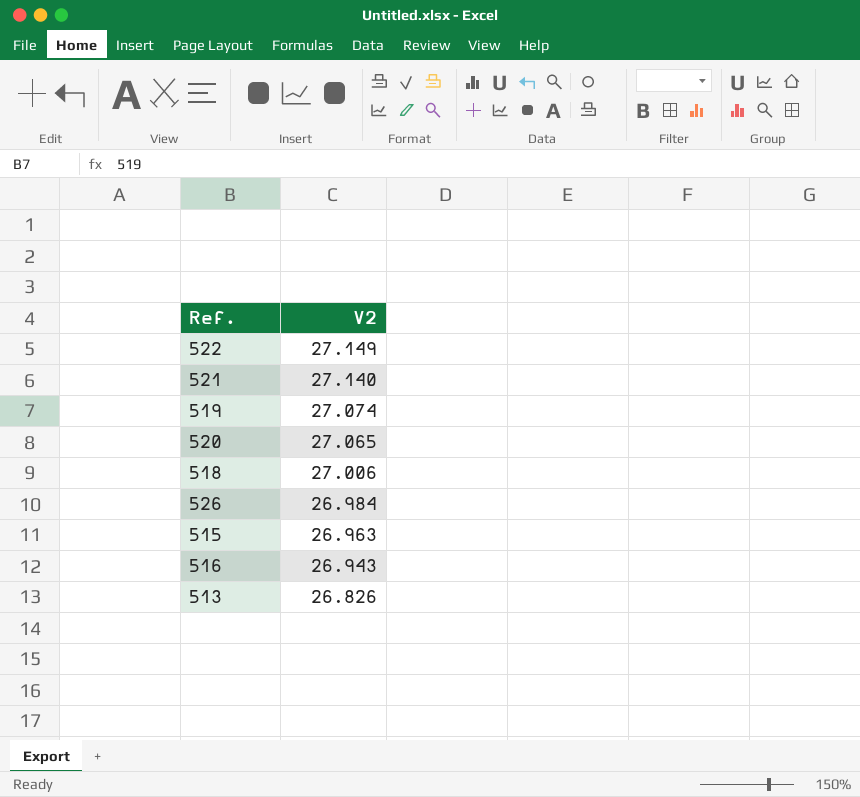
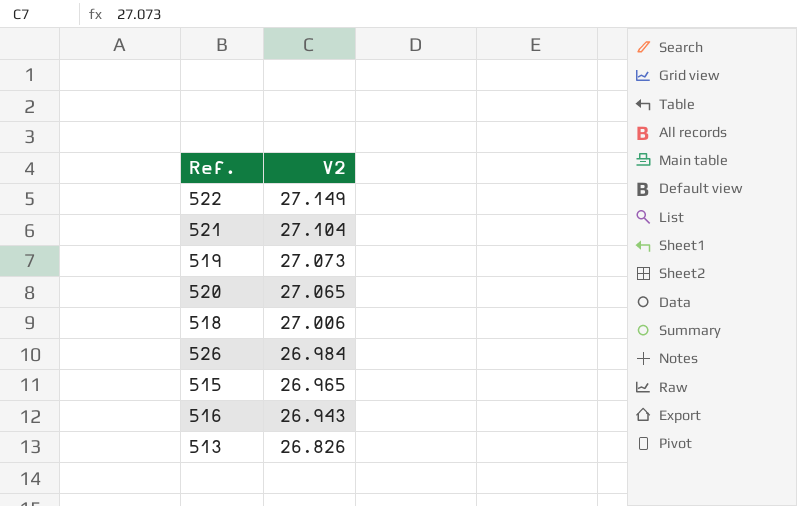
521 | V2: 27.140 -> 27.104
519 | V2: 27.074 -> 27.073
515 | V2: 26.963 -> 26.965

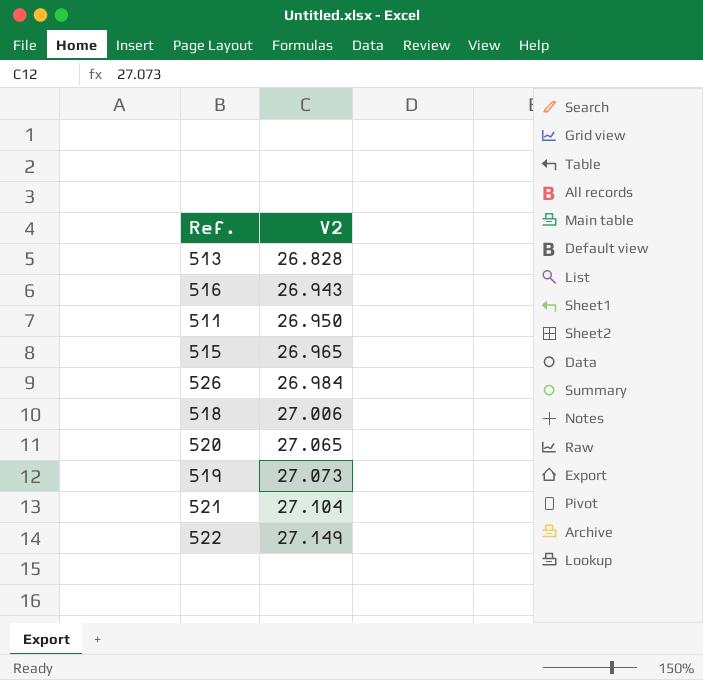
row order: V2 descending -> V2 ascending
513 | V2: 26.826 -> 26.828
row 511: none -> 26.950

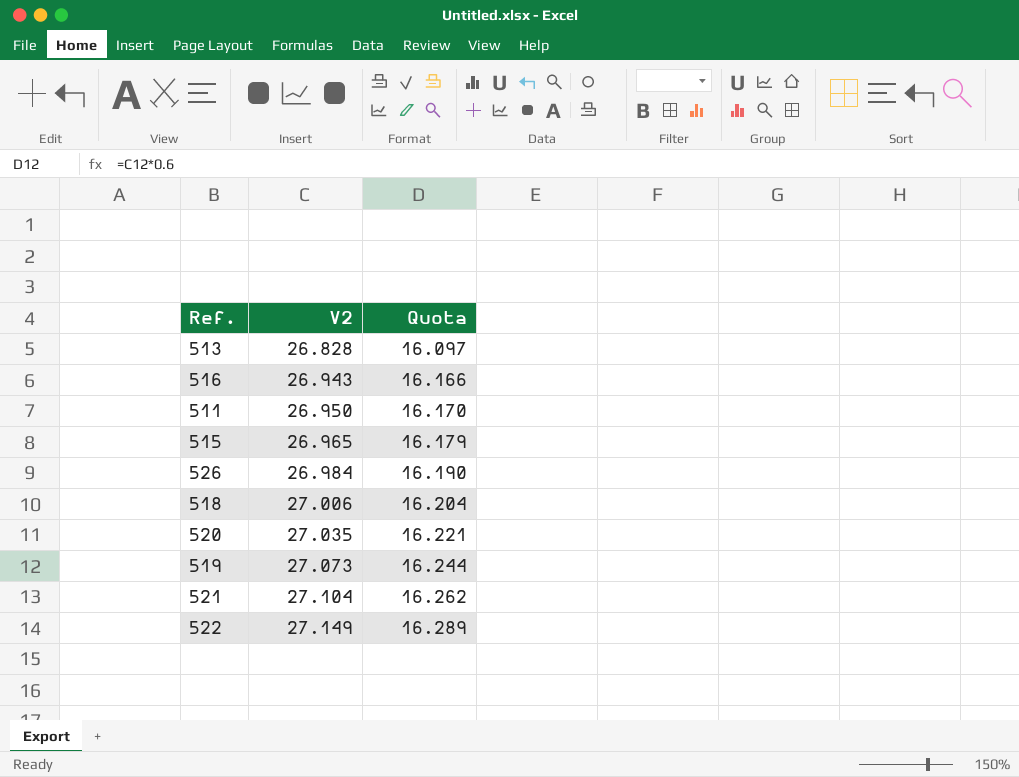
column Quota | formula: none -> [V2] * 0.6
520 | V2: 27.065 -> 27.035

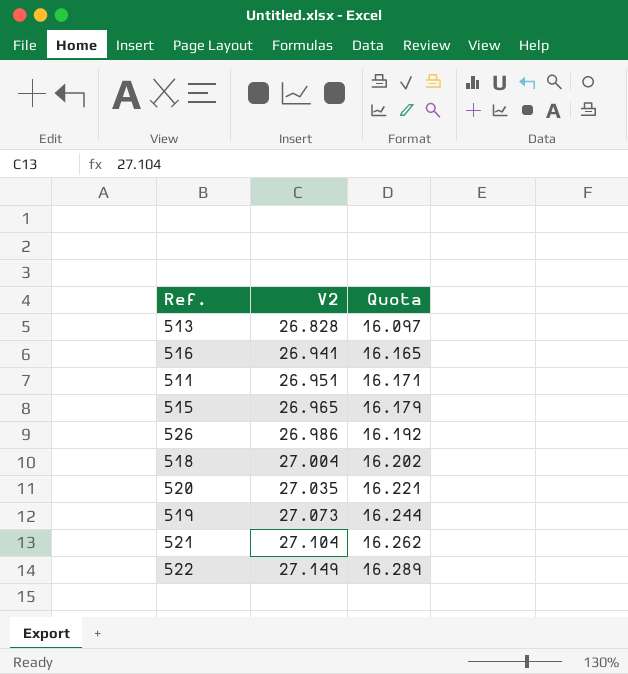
516 | V2: 26.943 -> 26.941
516 | Quota: 16.166 -> 16.165
511 | V2: 26.950 -> 26.951
511 | Quota: 16.170 -> 16.171
526 | V2: 26.984 -> 26.986
526 | Quota: 16.190 -> 16.192
518 | V2: 27.006 -> 27.004
518 | Quota: 16.204 -> 16.202

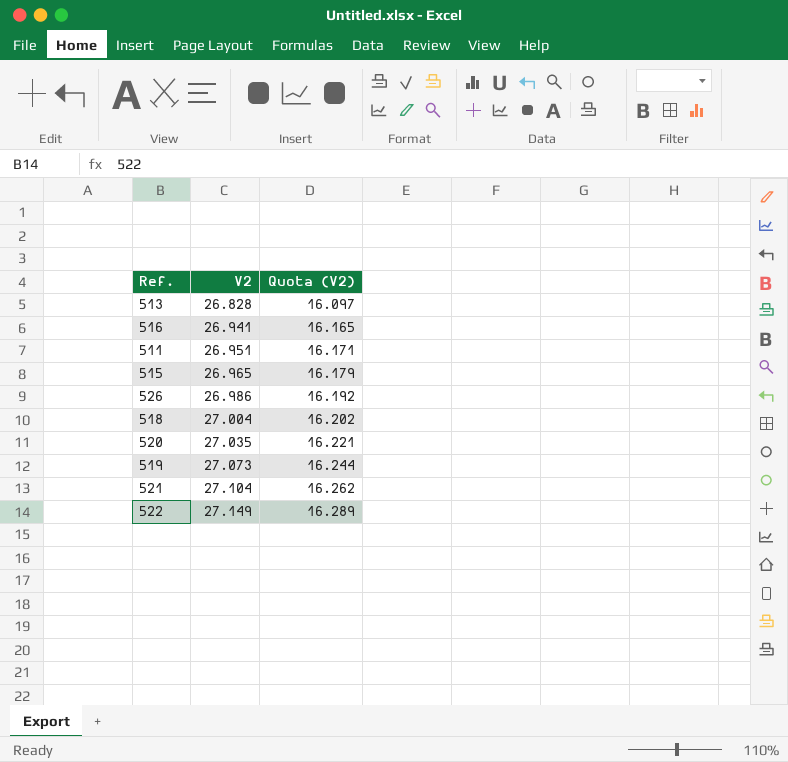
column name: Quota -> Quota (V2)

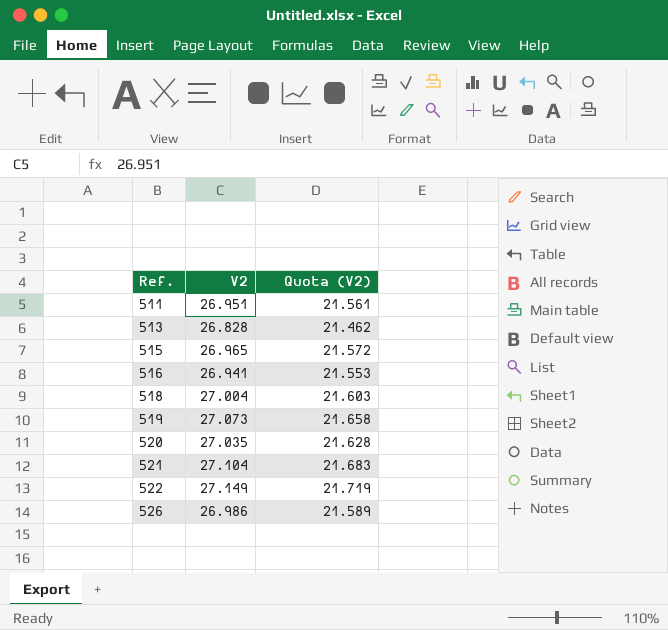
row order: V2 ascending -> Ref. ascending
column Quota (V2) | formula: [V2] * 0.6 -> [V2] * 0.8

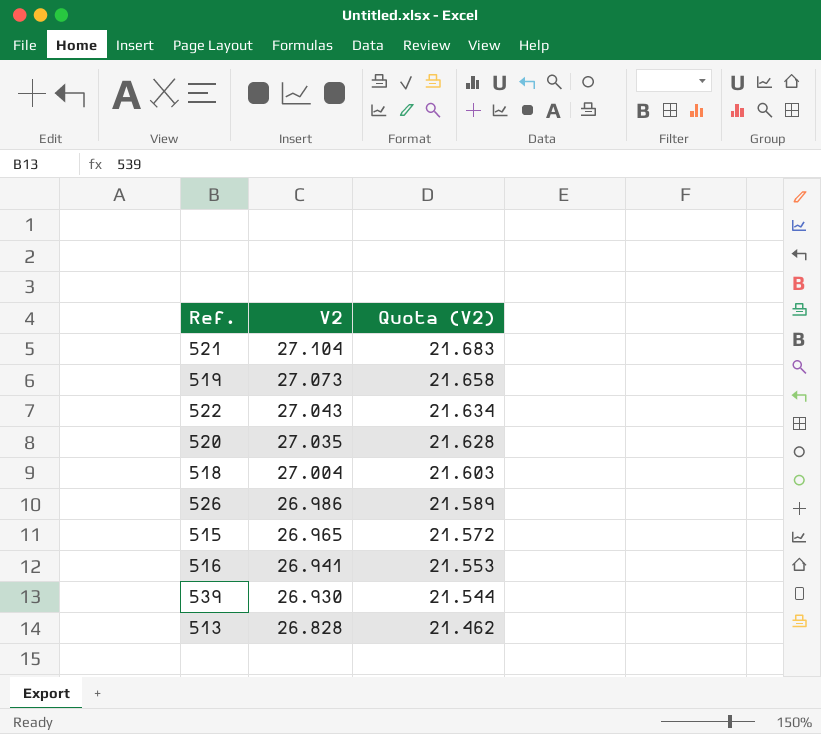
row order: Ref. ascending -> V2 descending
row 511: 26.951 | 21.561 -> none
522 | V2: 27.149 -> 27.043
522 | Quota (V2): 21.719 -> 21.634
row 539: none -> 26.930 | 21.544

